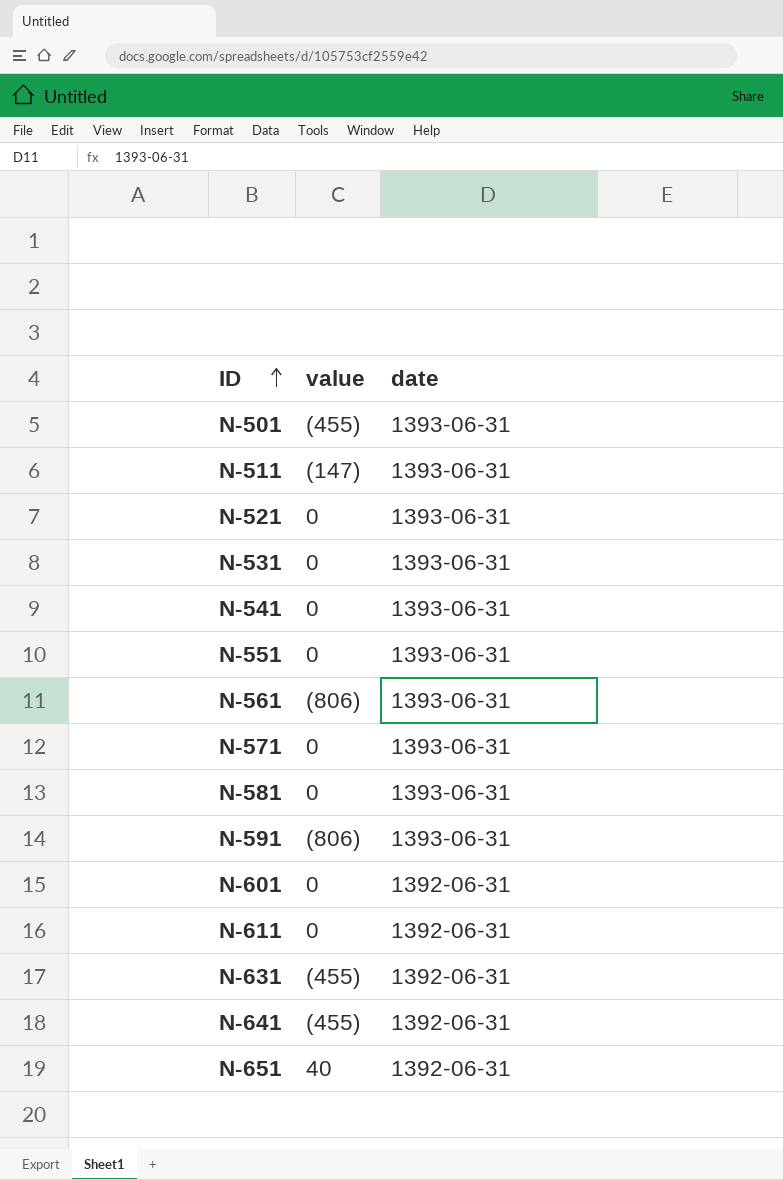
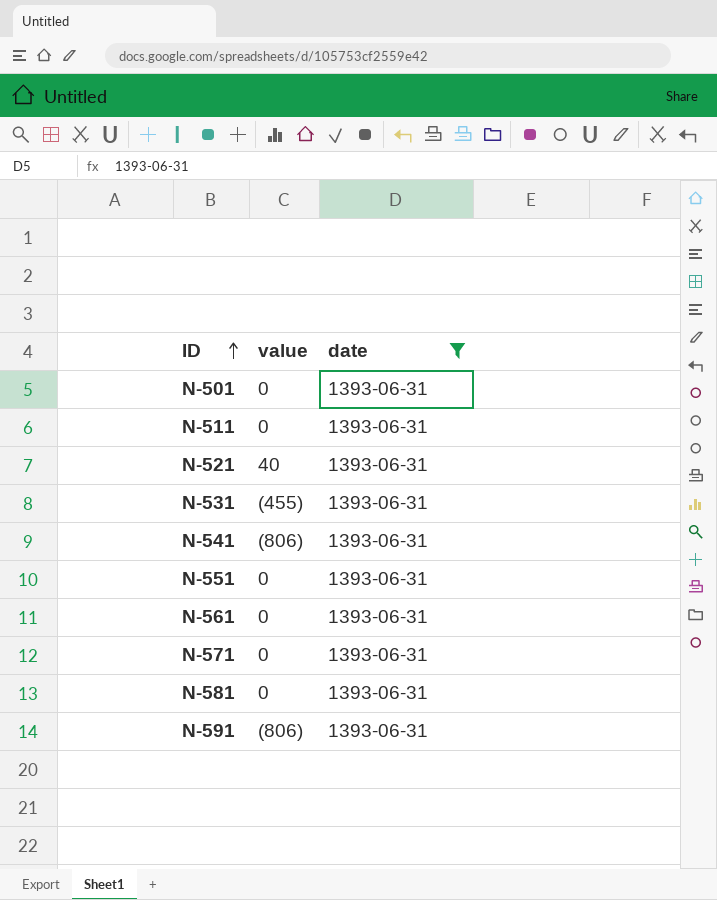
filter: none -> date = 1393-06-31
N-501 | value: (455) -> 0
N-511 | value: (147) -> 0
N-521 | value: 0 -> 40
N-531 | value: 0 -> (455)
N-541 | value: 0 -> (806)
N-561 | value: (806) -> 0

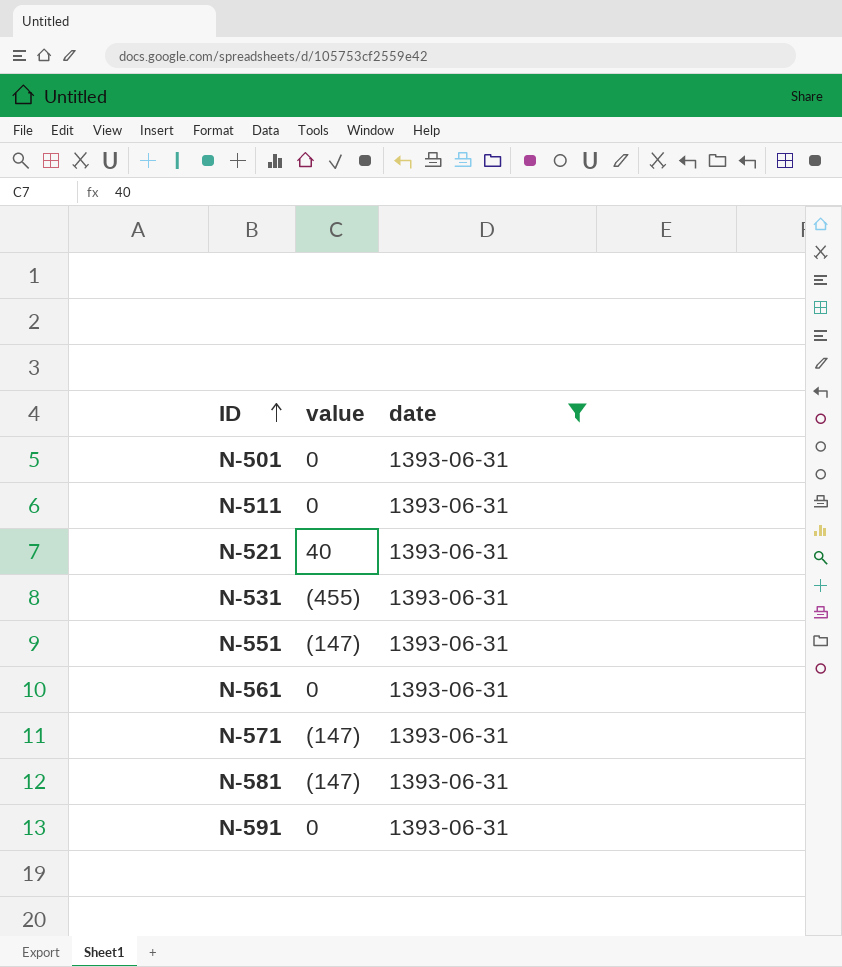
row N-541: (806) | 1393-06-31 -> none
N-551 | value: 0 -> (147)
N-571 | value: 0 -> (147)
N-581 | value: 0 -> (147)
N-591 | value: (806) -> 0

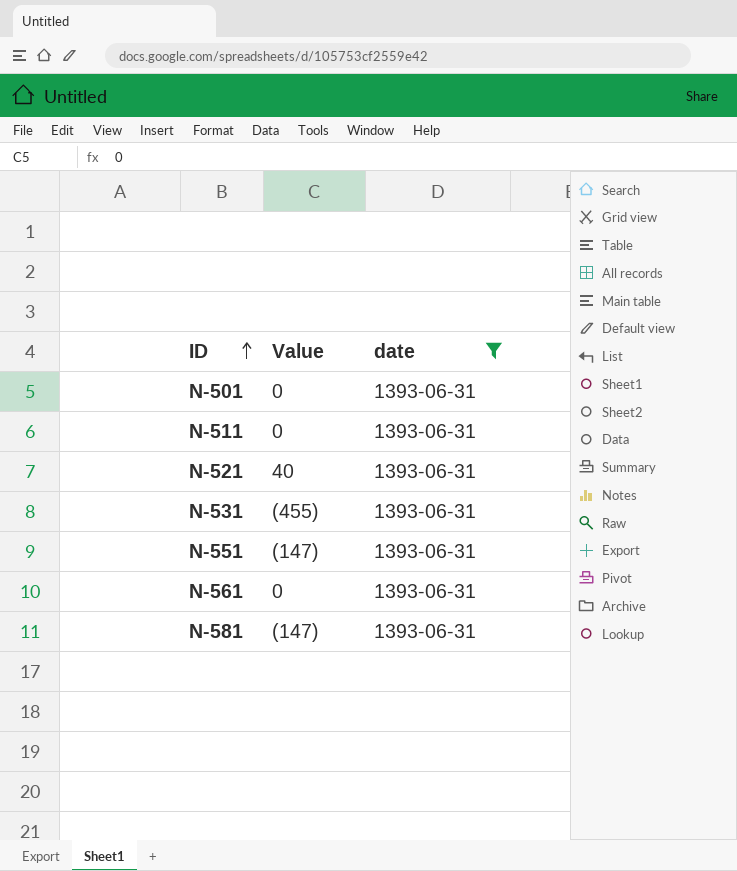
column name: value -> Value
row N-571: (147) | 1393-06-31 -> none
row N-591: 0 | 1393-06-31 -> none

